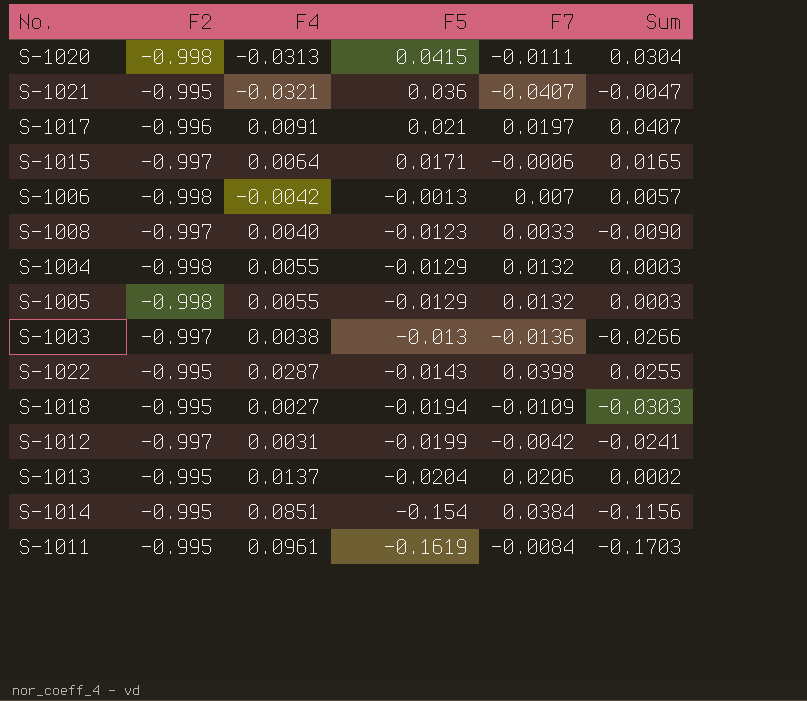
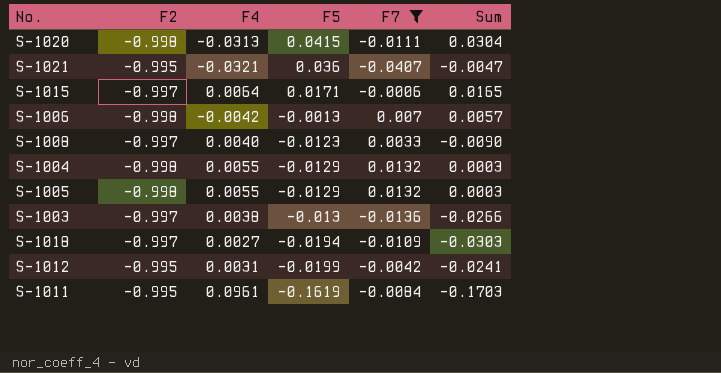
filter: none -> F7 <= 0.0132
S-1018 | F2: -0.995 -> -0.997
S-1012 | F2: -0.997 -> -0.995

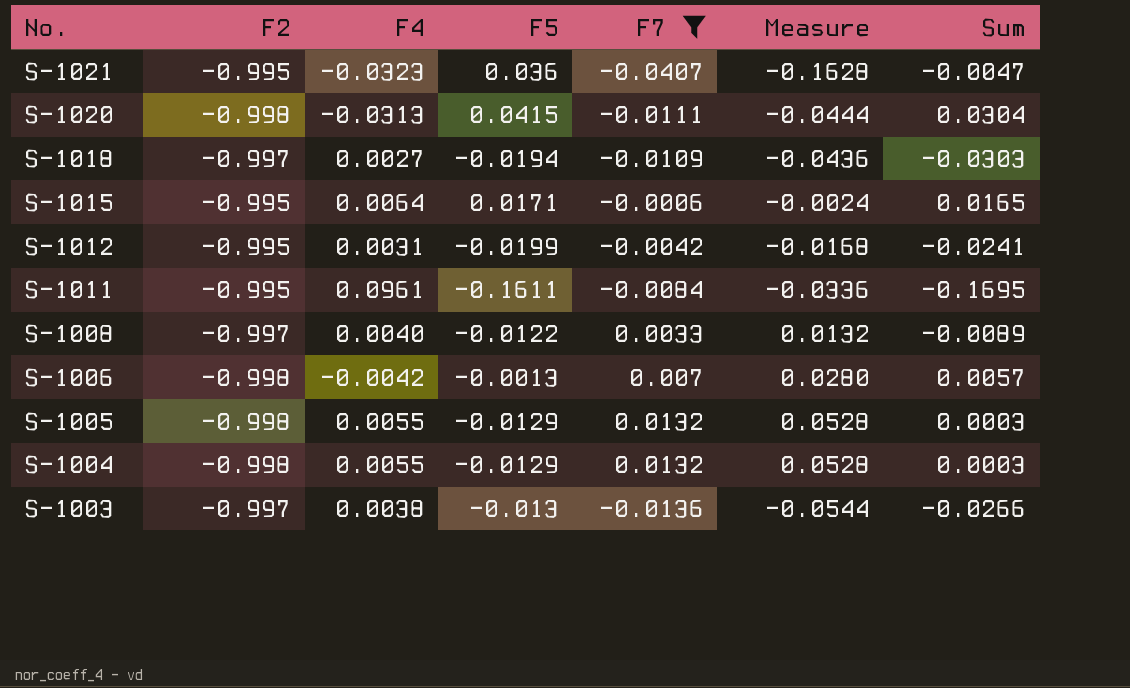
row order: F5 descending -> No. descending
column Measure | formula: none -> [F7] * 4
S-1021 | F4: -0.0321 -> -0.0323
S-1015 | F2: -0.997 -> -0.995
S-1011 | F5: -0.1619 -> -0.1611
S-1011 | Sum: -0.1703 -> -0.1695
S-1008 | F5: -0.0123 -> -0.0122
S-1008 | Sum: -0.0090 -> -0.0089

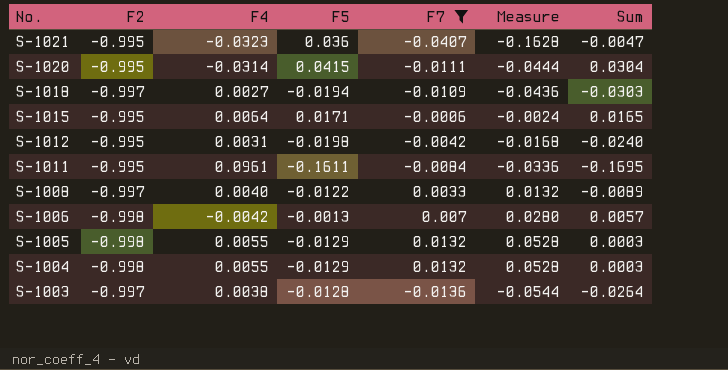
S-1020 | F2: -0.998 -> -0.995
S-1020 | F4: -0.0313 -> -0.0314
S-1012 | F5: -0.0199 -> -0.0198
S-1012 | Sum: -0.0241 -> -0.0240
S-1003 | F5: -0.013 -> -0.0128
S-1003 | Sum: -0.0266 -> -0.0264

